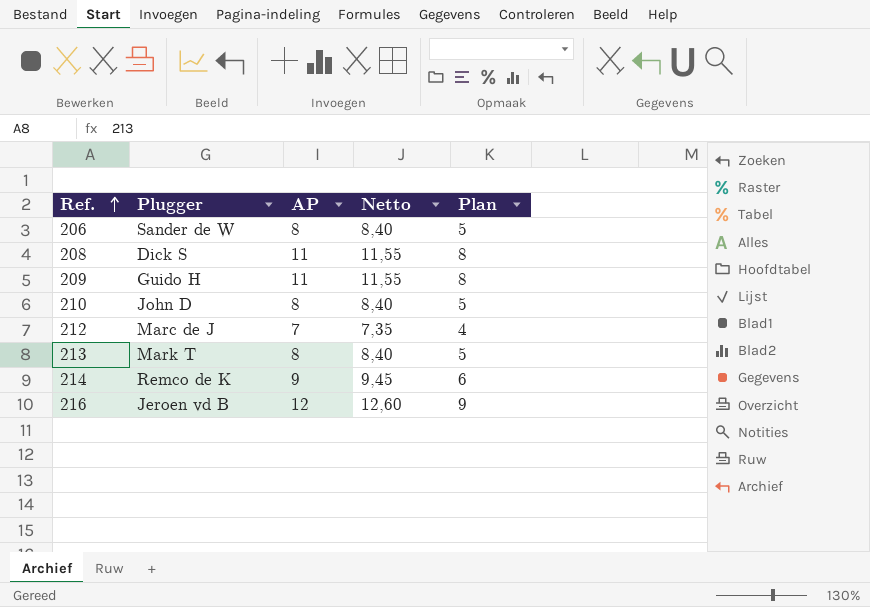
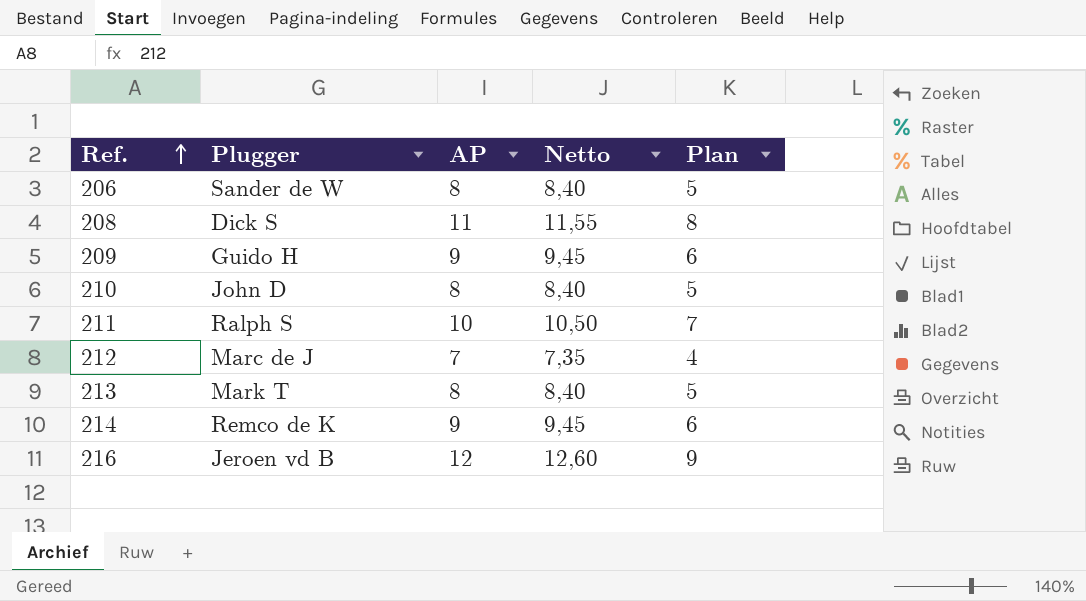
209 | AP: 11 -> 9
209 | Netto: 11,55 -> 9,45
209 | Plan: 8 -> 6
row 211: none -> Ralph S | 10 | 10,50 | 7

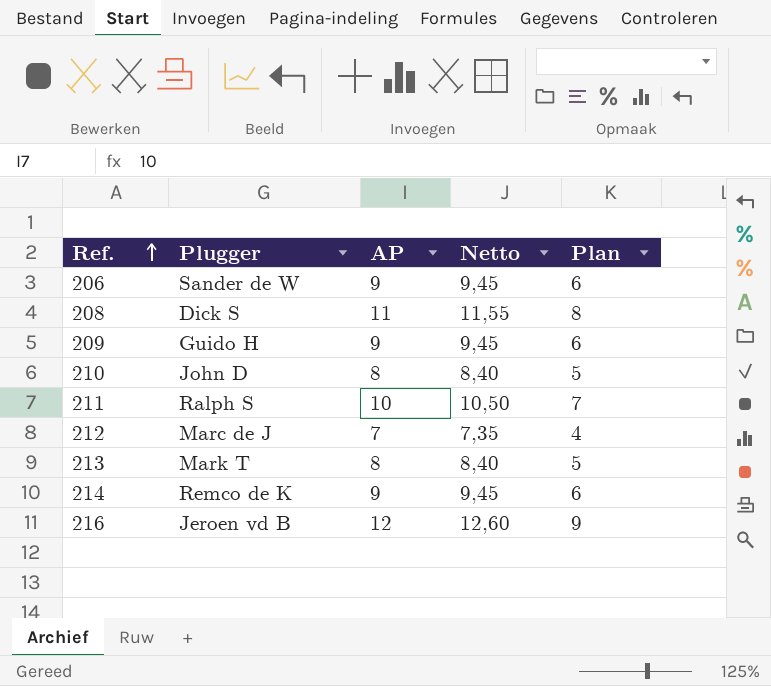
206 | AP: 8 -> 9
206 | Netto: 8,40 -> 9,45
206 | Plan: 5 -> 6

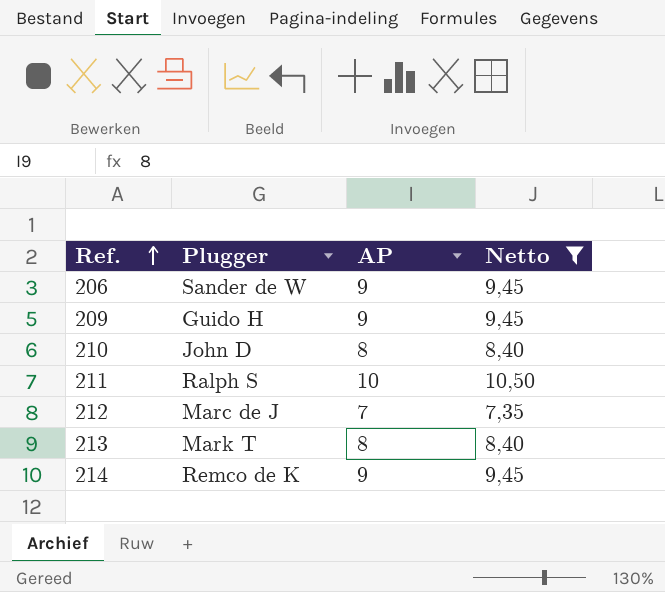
filter: none -> Netto <= 10,50
column Plan | formula: [AP] - 3 -> none

